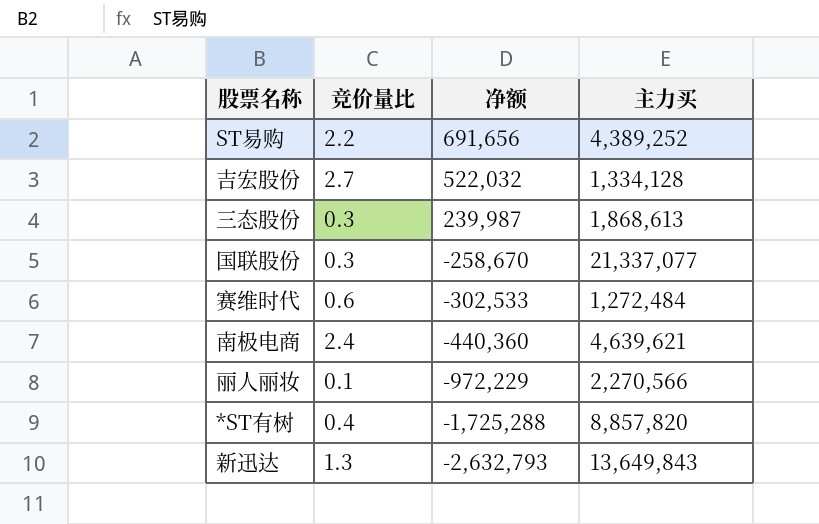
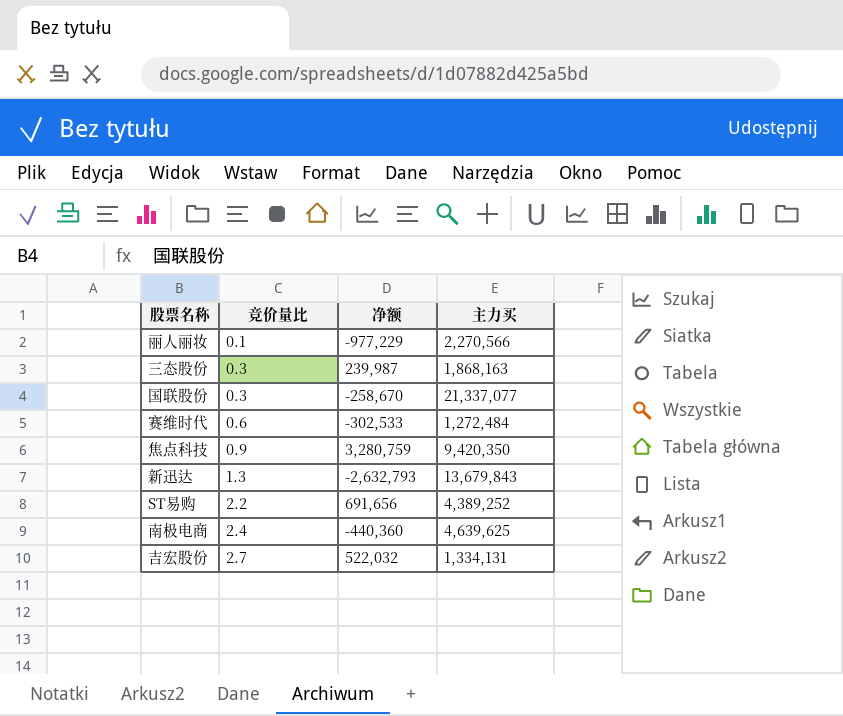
row order: 净额 descending -> 竞价量比 ascending
row *ST有树: 0.4 | -1,725,288 | 8,857,820 -> none
丽人丽妆 | 净额: -972,229 -> -977,229
三态股份 | 主力买: 1,868,613 -> 1,868,163
row 焦点科技: none -> 0.9 | 3,280,759 | 9,420,350
新迅达 | 主力买: 13,649,843 -> 13,679,843
南极电商 | 主力买: 4,639,621 -> 4,639,625
吉宏股份 | 主力买: 1,334,128 -> 1,334,131

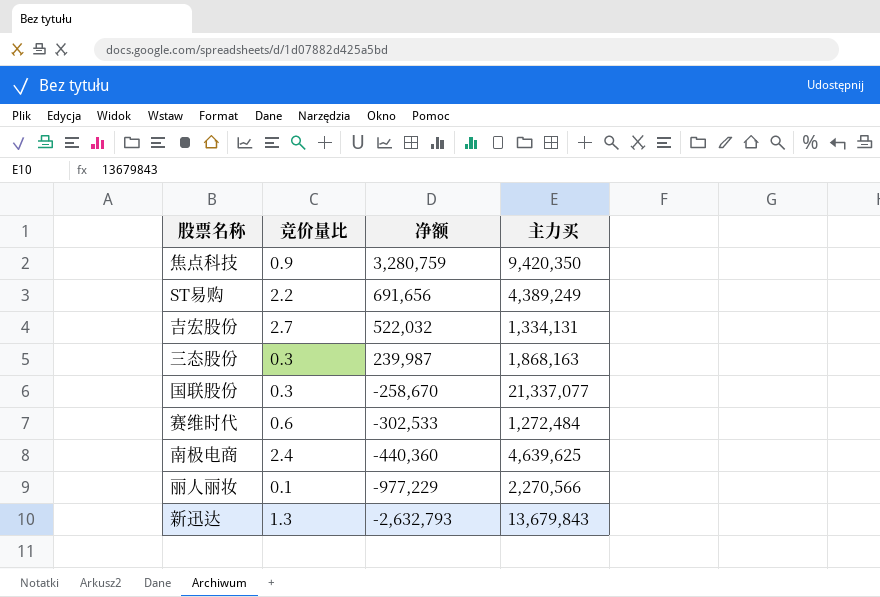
row order: 竞价量比 ascending -> 净额 descending
ST易购 | 主力买: 4,389,252 -> 4,389,249

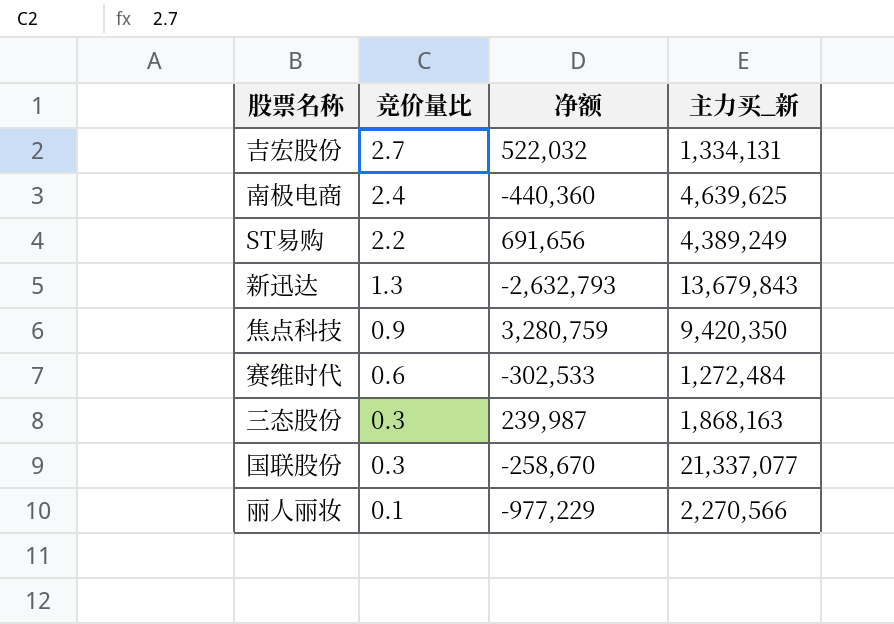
row order: 净额 descending -> 竞价量比 descending
column name: 主力买 -> 主力买_新

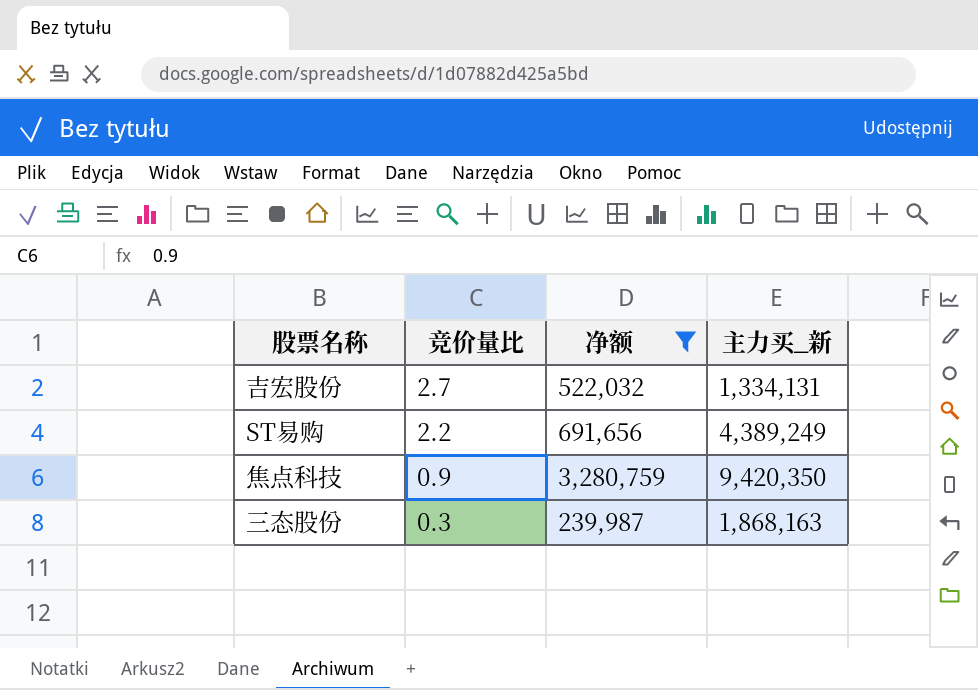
filter: none -> 净额 >= 239,987

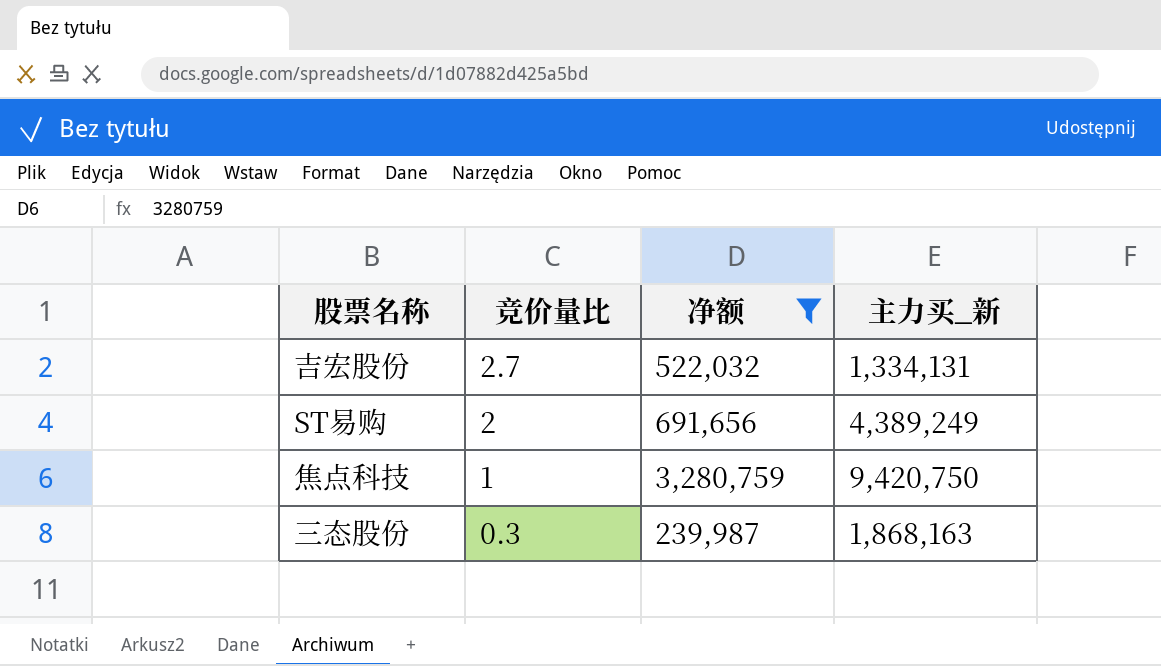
ST易购 | 竞价量比: 2.2 -> 2
焦点科技 | 竞价量比: 0.9 -> 1
焦点科技 | 主力买_新: 9,420,350 -> 9,420,750

